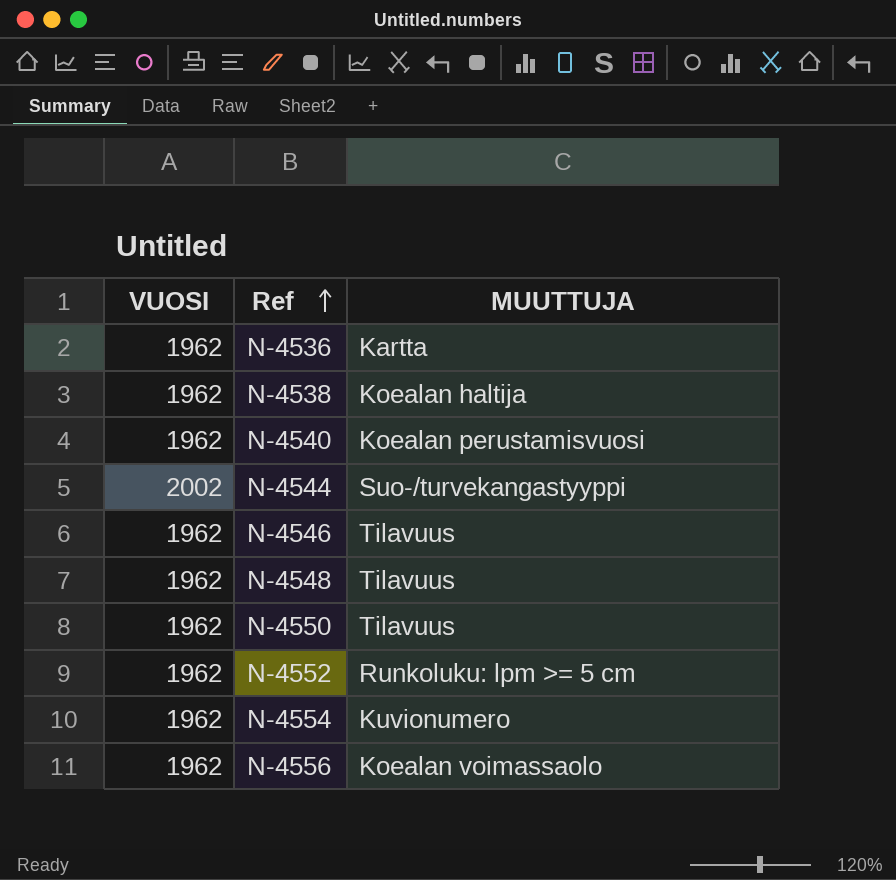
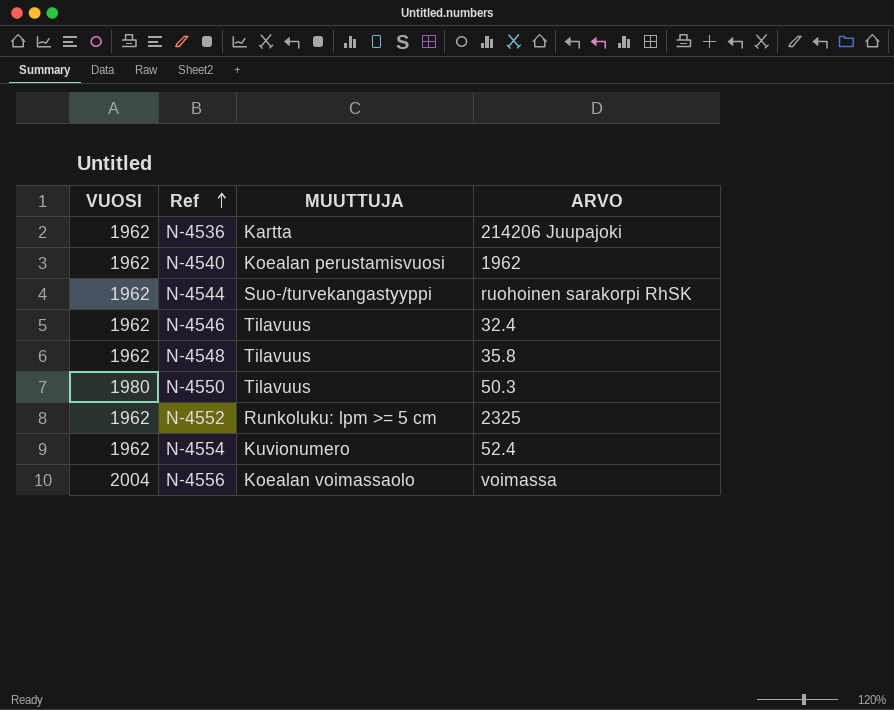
column ARVO | position: none -> 4
row N-4538: 1962 | Koealan haltija -> none
N-4544 | VUOSI: 2002 -> 1962
N-4550 | VUOSI: 1962 -> 1980
N-4556 | VUOSI: 1962 -> 2004

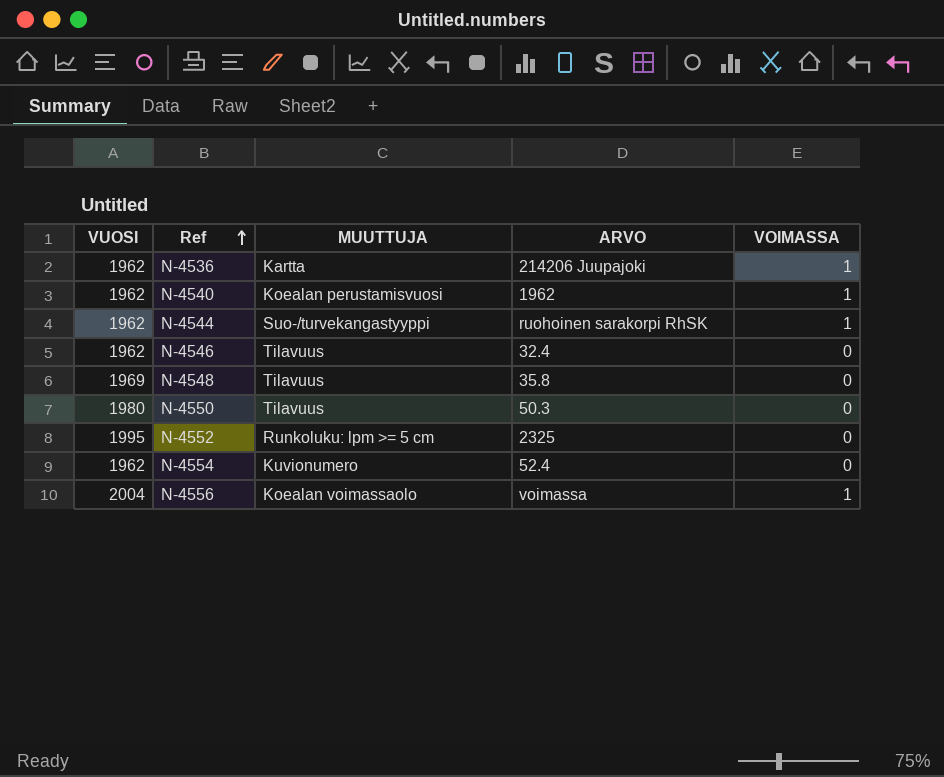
column VOIMASSA | position: none -> 5
N-4548 | VUOSI: 1962 -> 1969
N-4552 | VUOSI: 1962 -> 1995

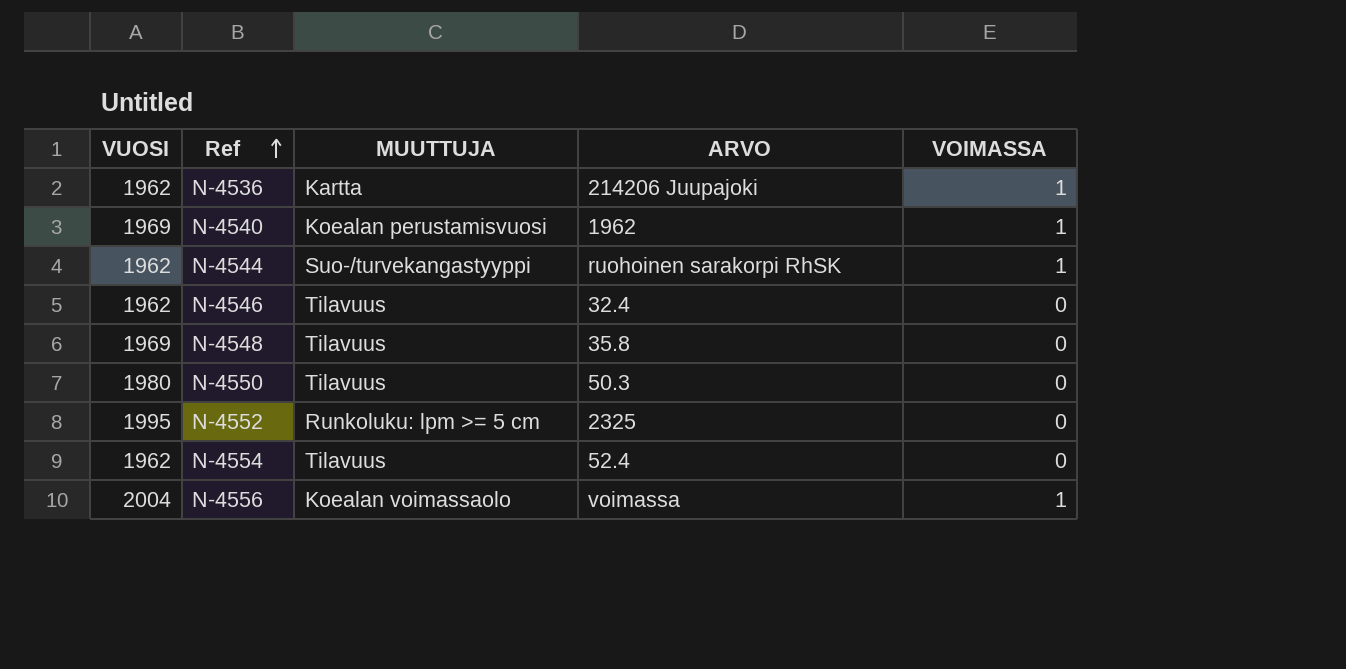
N-4540 | VUOSI: 1962 -> 1969
N-4554 | MUUTTUJA: Kuvionumero -> Tilavuus

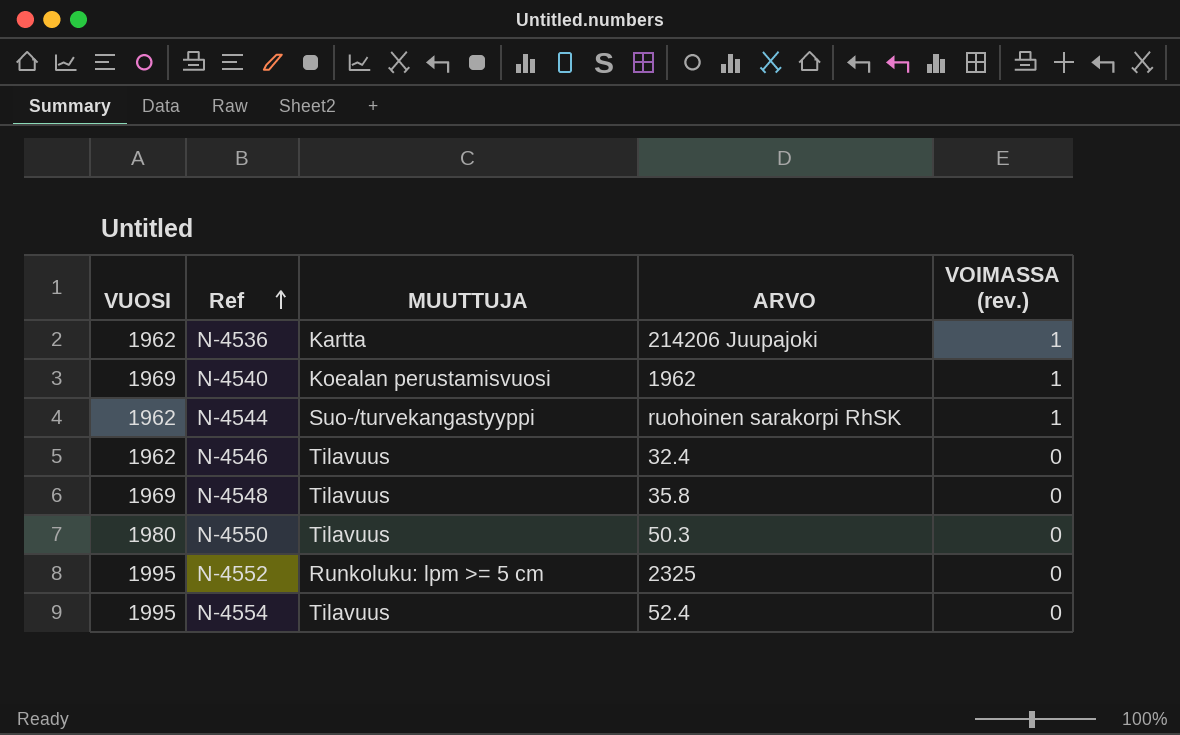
column name: VOIMASSA -> VOIMASSA (rev.)
row N-4556: 2004 | Koealan voimassaolo | voimassa | 1 -> none
N-4554 | VUOSI: 1962 -> 1995

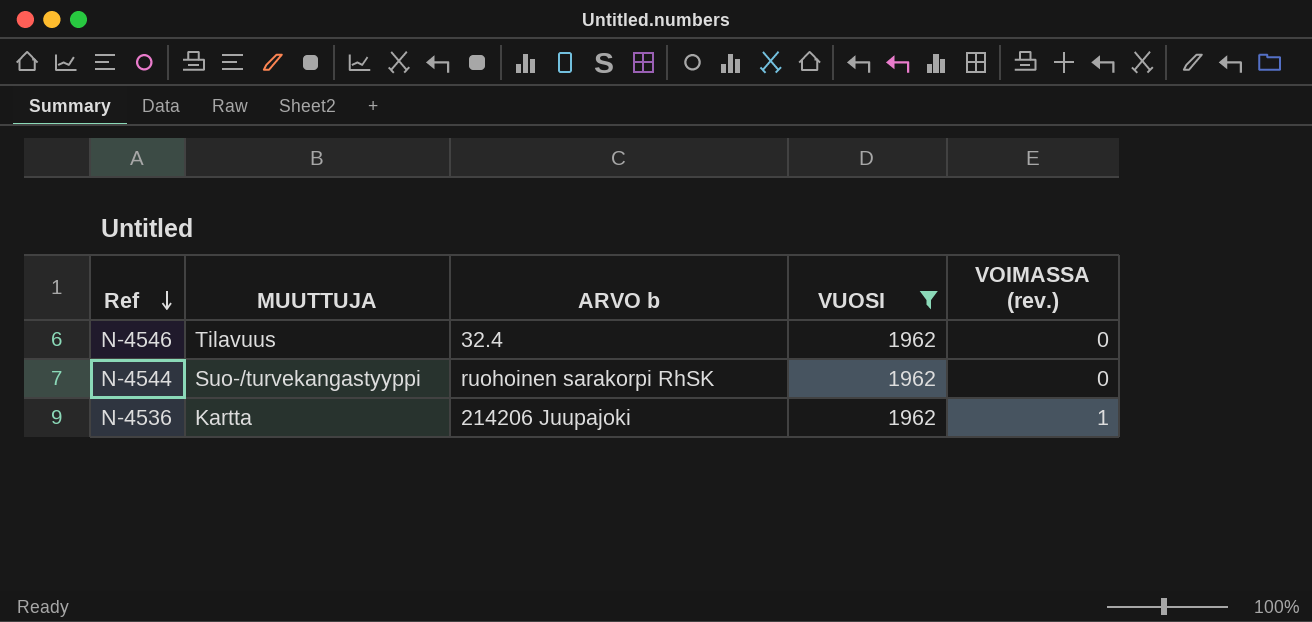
filter: none -> VUOSI = 1962
row order: Ref ascending -> Ref descending
column name: ARVO -> ARVO b
column VUOSI | position: 1 -> 4
N-4544 | VOIMASSA (rev.): 1 -> 0

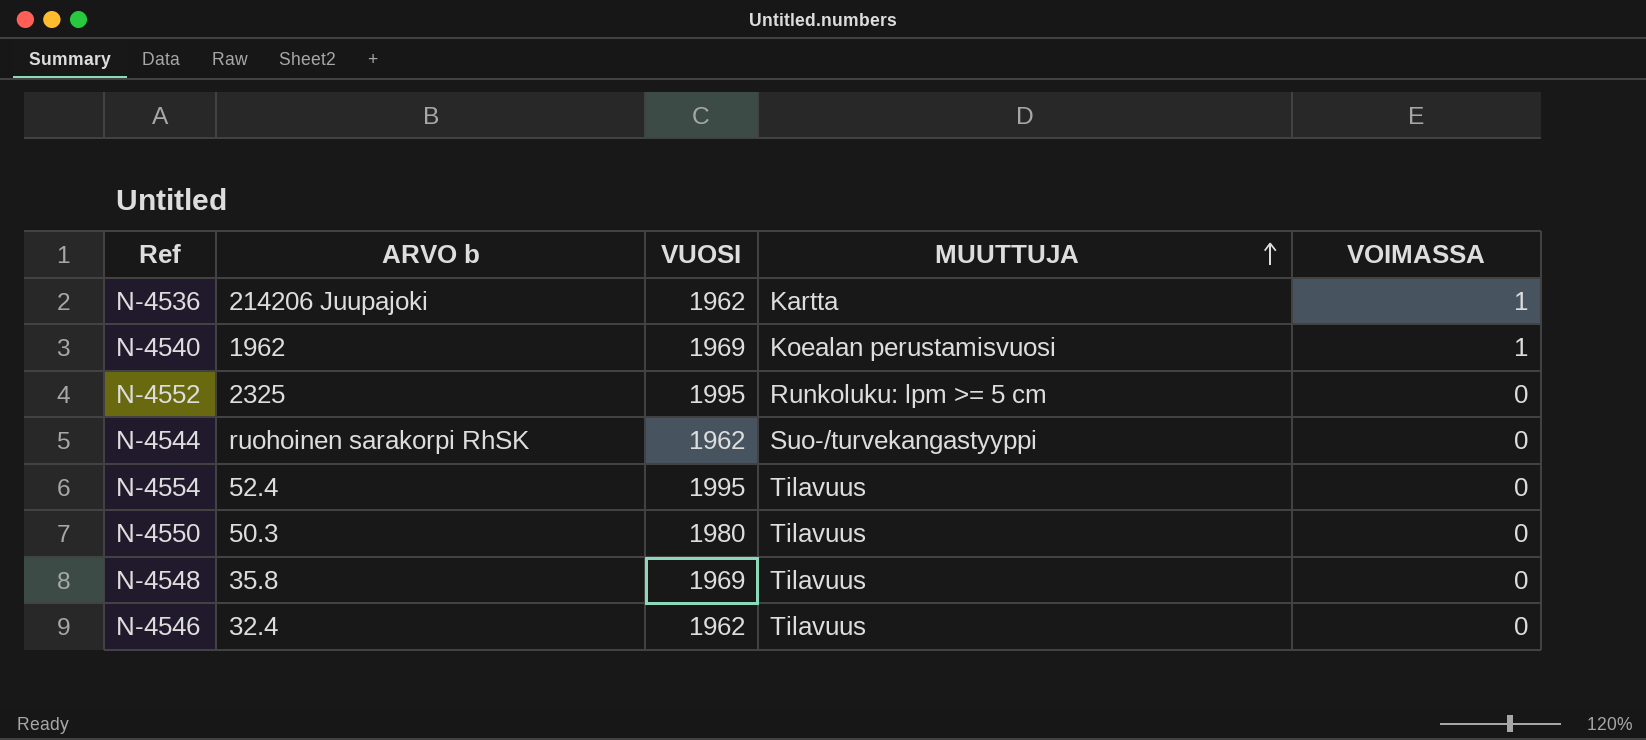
filter: VUOSI = 1962 -> none
row order: Ref descending -> MUUTTUJA ascending
column MUUTTUJA | position: 2 -> 4
column name: VOIMASSA (rev.) -> VOIMASSA

